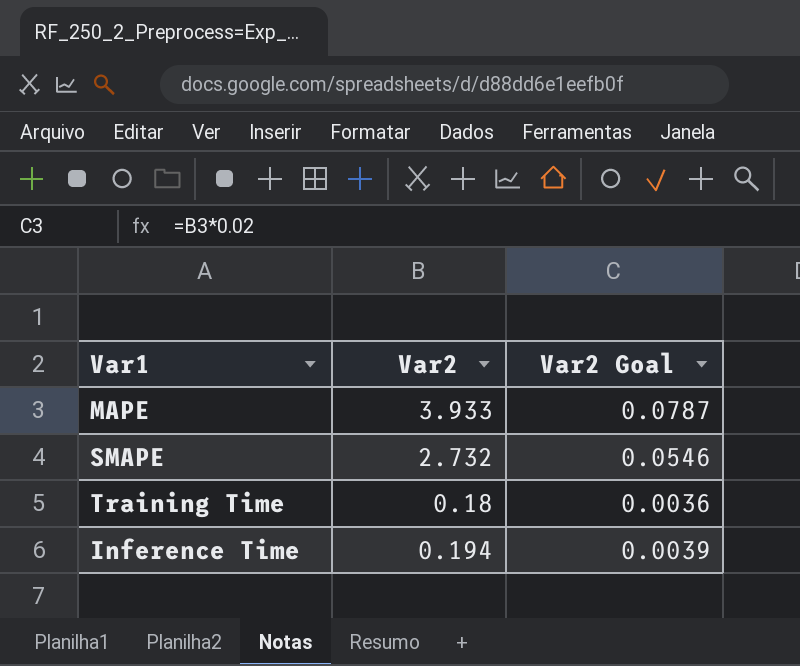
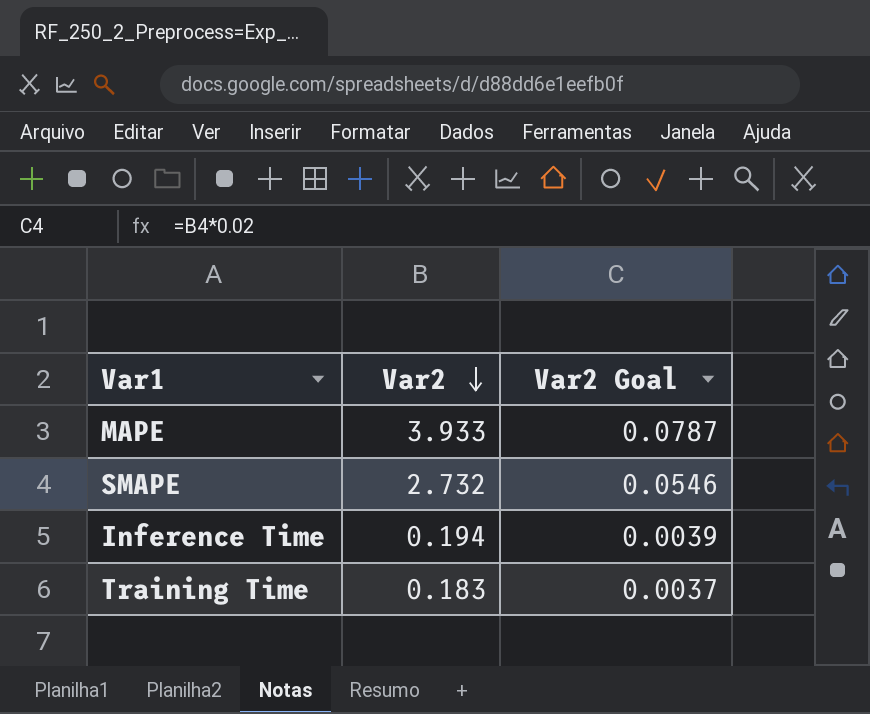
row order: none -> Var2 descending
Training Time | Var2: 0.18 -> 0.183
Training Time | Var2 Goal: 0.0036 -> 0.0037

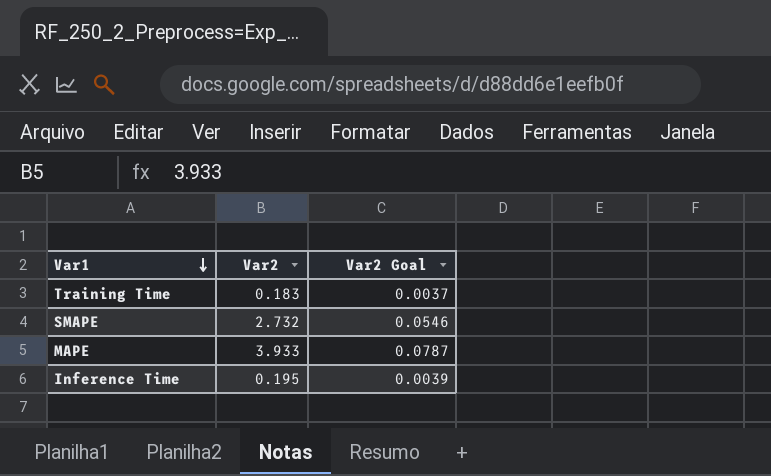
row order: Var2 descending -> Var1 descending
Inference Time | Var2: 0.194 -> 0.195

